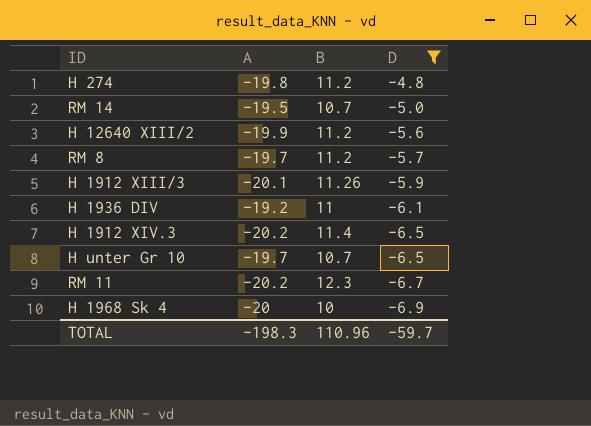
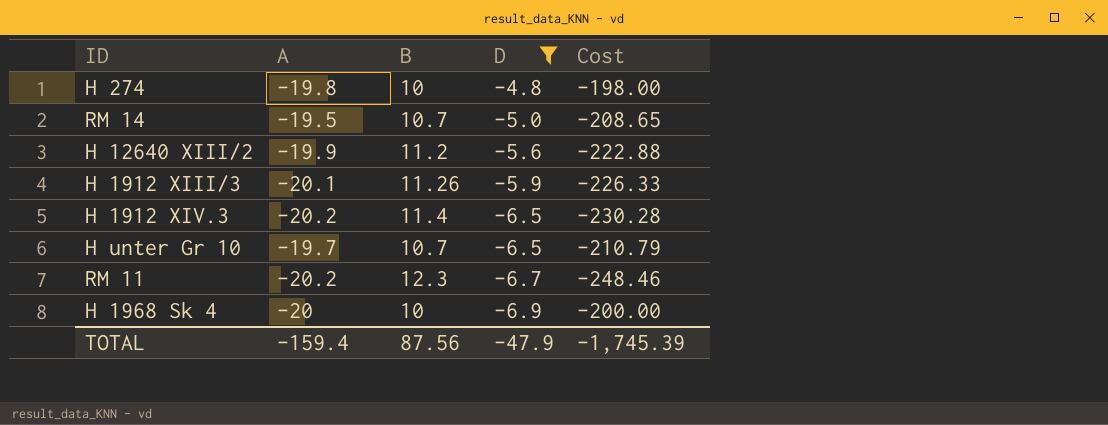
column Cost | formula: none -> [A] * [B]
row RM 8: -19.7 | 11.2 | -5.7 -> none
row H 1936 DIV: -19.2 | 11 | -6.1 -> none
H 274 | B: 11.2 -> 10
TOTAL | A: -198.3 -> -159.4
TOTAL | B: 110.96 -> 87.56
TOTAL | D: -59.7 -> -47.9

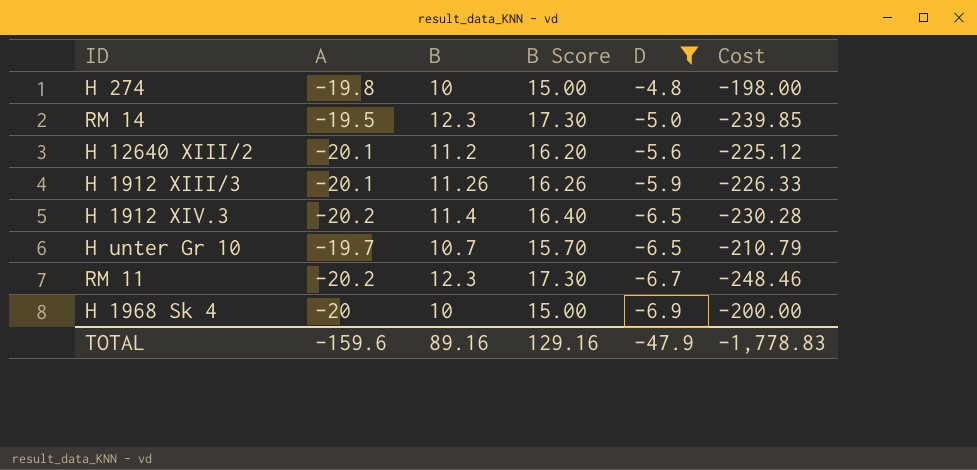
column B Score | formula: none -> [B] + 5
RM 14 | B: 10.7 -> 12.3
RM 14 | Cost: -208.65 -> -239.85
H 12640 XIII/2 | A: -19.9 -> -20.1
H 12640 XIII/2 | Cost: -222.88 -> -225.12
TOTAL | A: -159.4 -> -159.6
TOTAL | B: 87.56 -> 89.16
TOTAL | Cost: -1,745.39 -> -1,778.83

